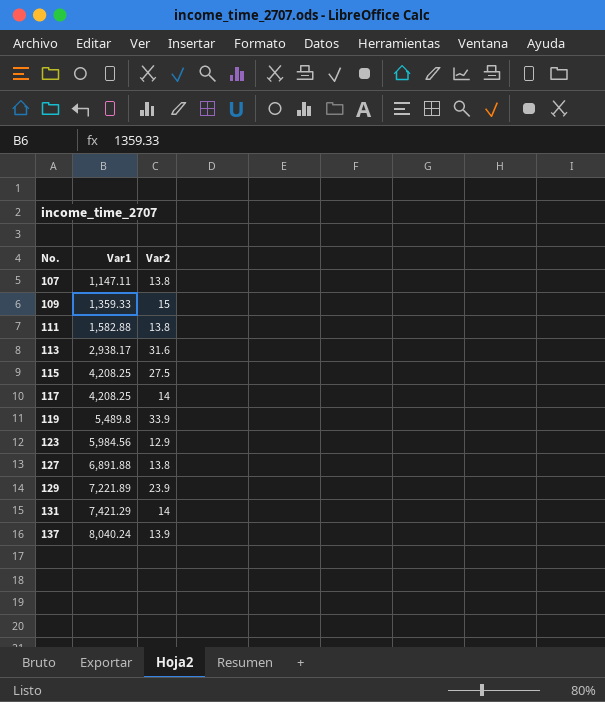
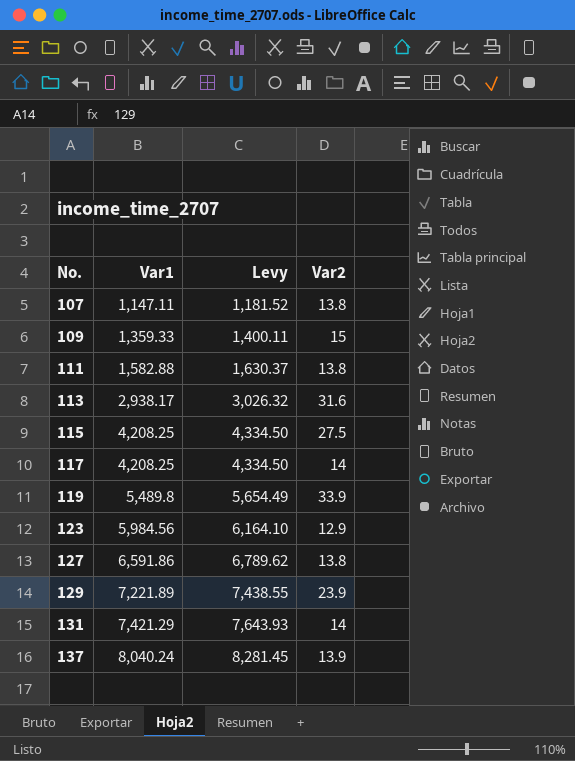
column Levy | formula: none -> [Var1] * 1.03
127 | Var1: 6,891.88 -> 6,591.86

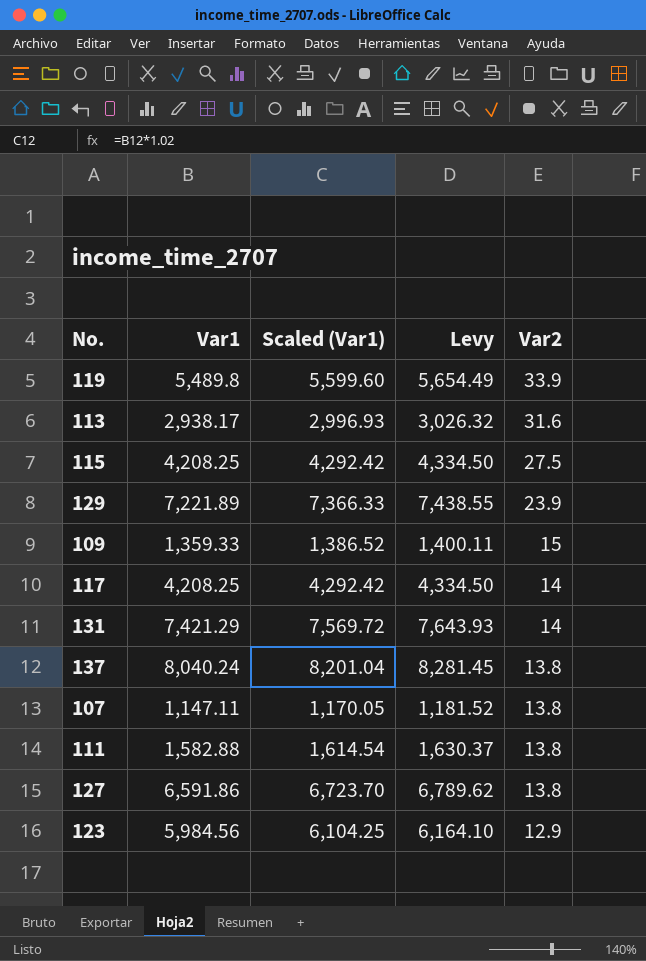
row order: No. ascending -> Var2 descending
column Scaled (Var1) | formula: none -> [Var1] * 1.02
137 | Var2: 13.9 -> 13.8

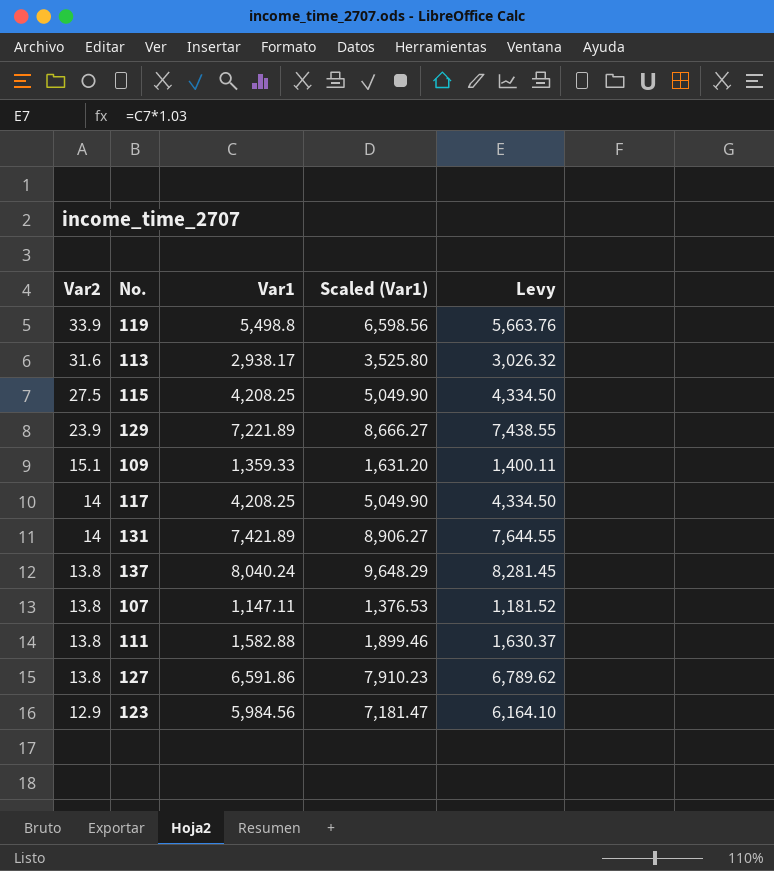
column Var2 | position: 5 -> 1
column Scaled (Var1) | formula: [Var1] * 1.02 -> [Var1] * 1.2
119 | Var1: 5,489.8 -> 5,498.8
119 | Levy: 5,654.49 -> 5,663.76
109 | Var2: 15 -> 15.1
131 | Var1: 7,421.29 -> 7,421.89
131 | Levy: 7,643.93 -> 7,644.55

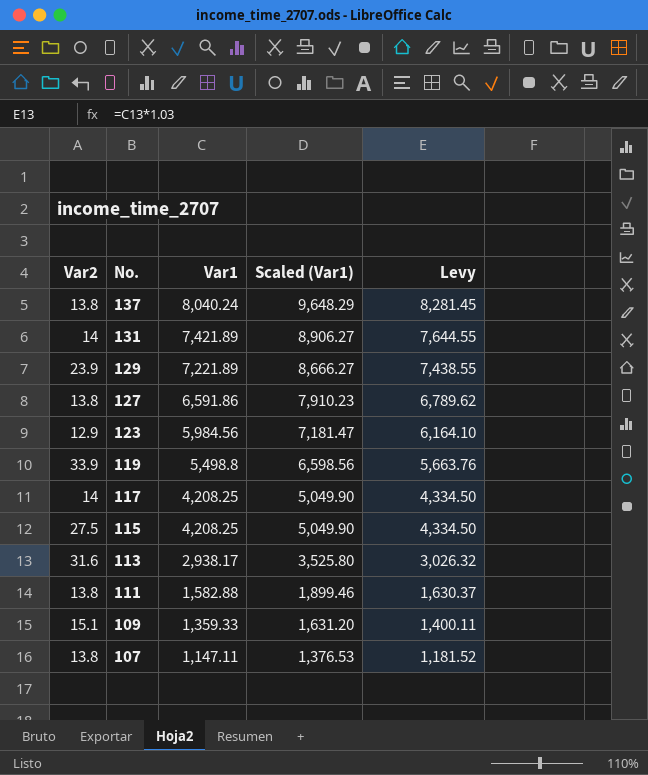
row order: Var2 descending -> No. descending

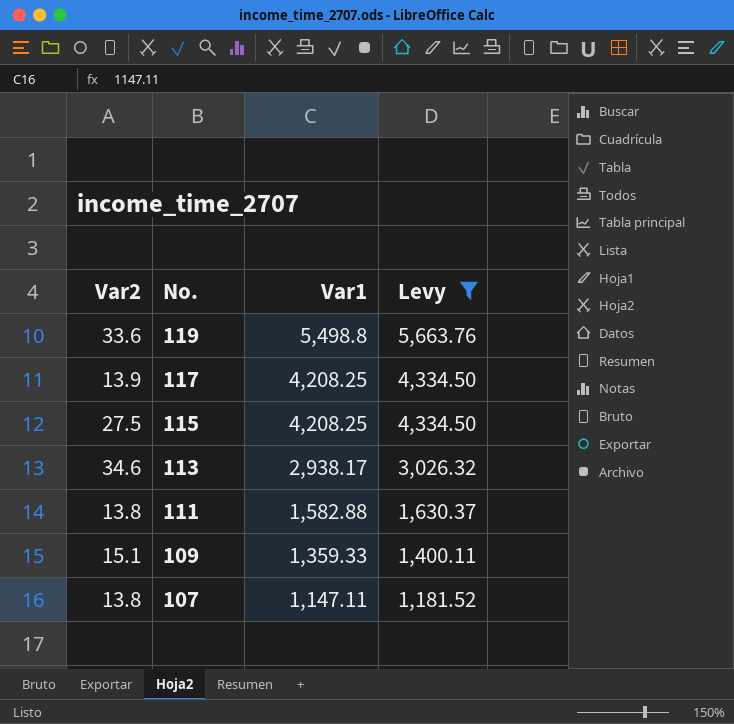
filter: none -> Levy <= 5,663.76
column Scaled (Var1) | formula: [Var1] * 1.2 -> none
119 | Var2: 33.9 -> 33.6
117 | Var2: 14 -> 13.9
113 | Var2: 31.6 -> 34.6

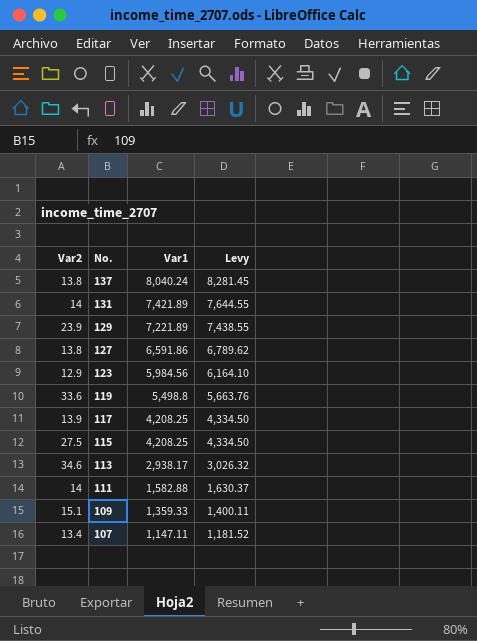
filter: Levy <= 5,663.76 -> none
111 | Var2: 13.8 -> 14
107 | Var2: 13.8 -> 13.4

